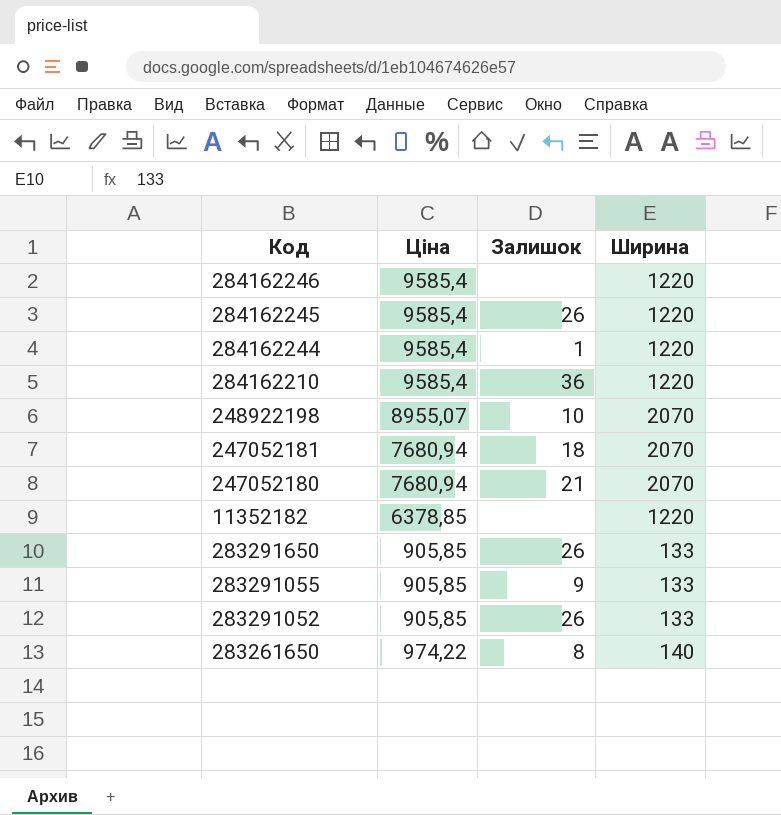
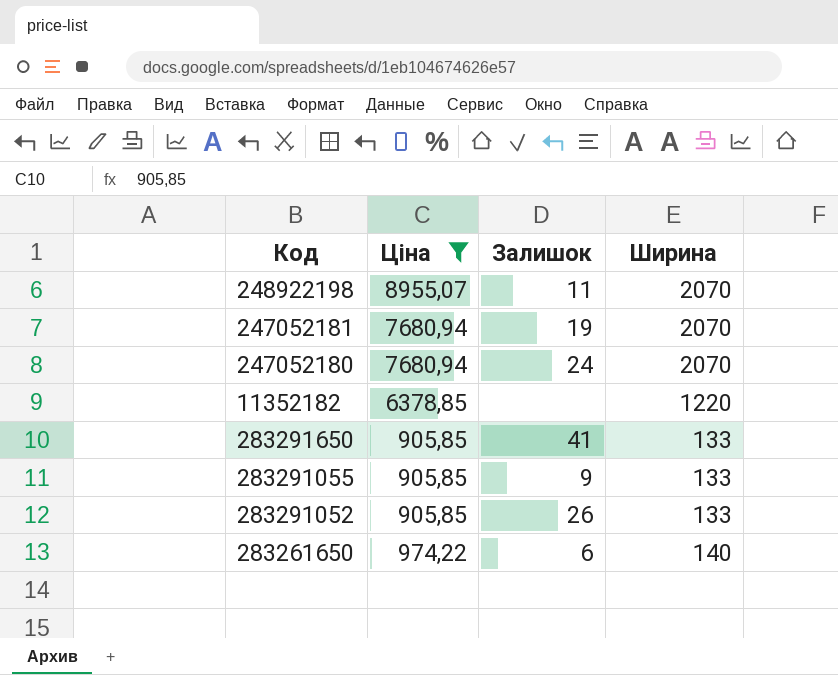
filter: none -> Ціна != 9585,4
248922198 | Залишок: 10 -> 11
247052181 | Залишок: 18 -> 19
247052180 | Залишок: 21 -> 24
283291650 | Залишок: 26 -> 41
283261650 | Залишок: 8 -> 6

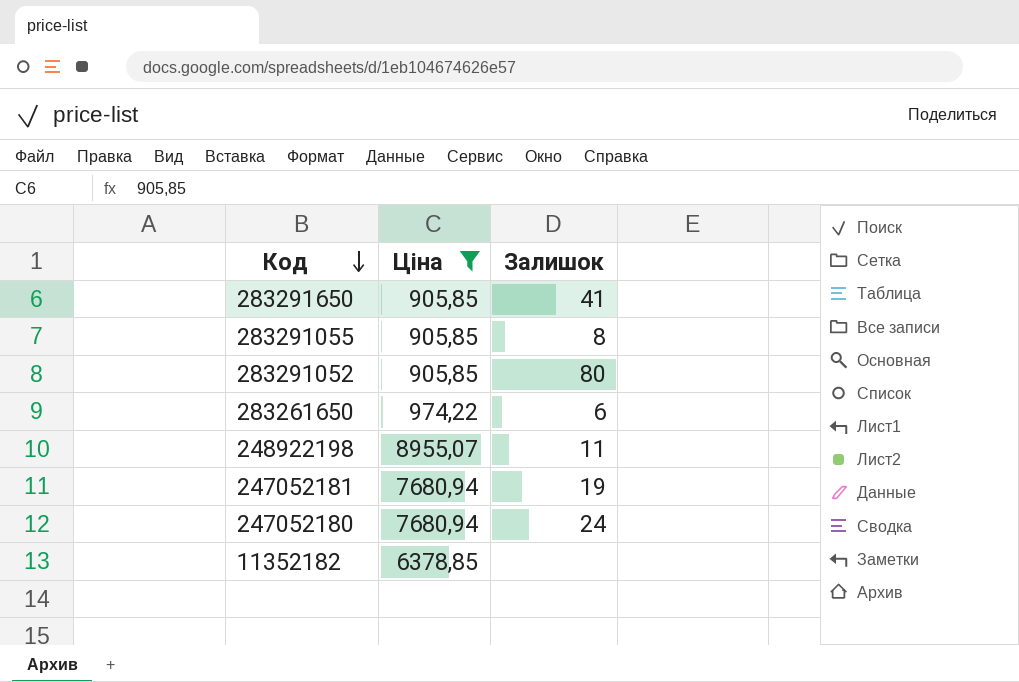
row order: none -> Код descending
column Ширина | position: 4 -> none
283291055 | Залишок: 9 -> 8
283291052 | Залишок: 26 -> 80

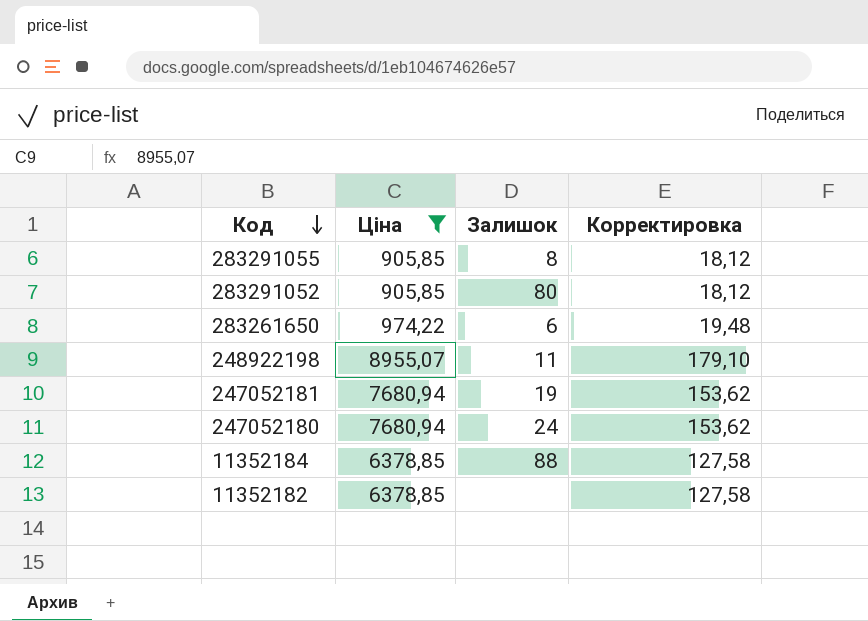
column Корректировка | formula: none -> [Ціна] * 0,02
row 283291650: 905,85 | 41 -> none
row 11352184: none -> 6378,85 | 88 | 127,58

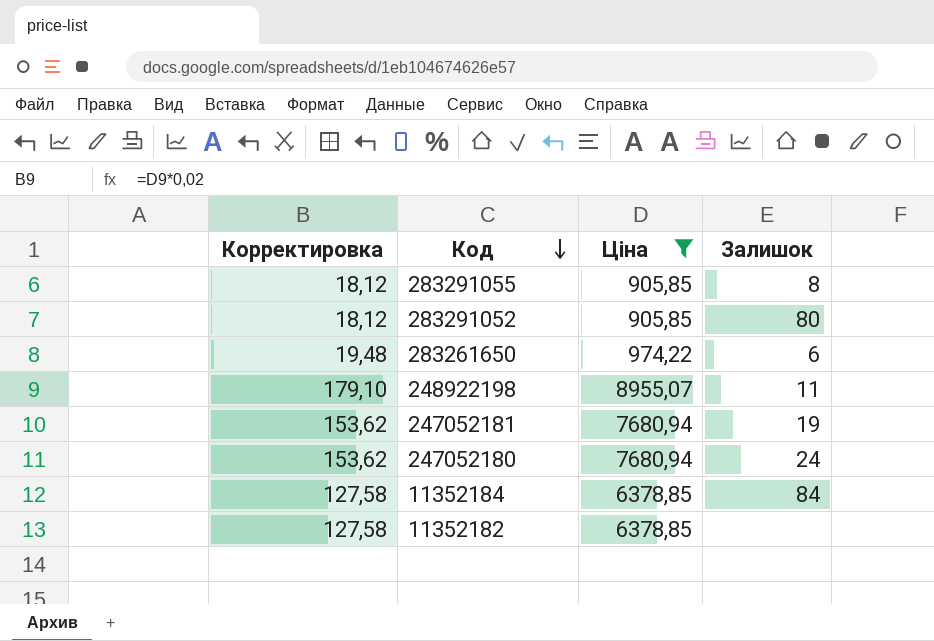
column Корректировка | position: 4 -> 1
11352184 | Залишок: 88 -> 84

